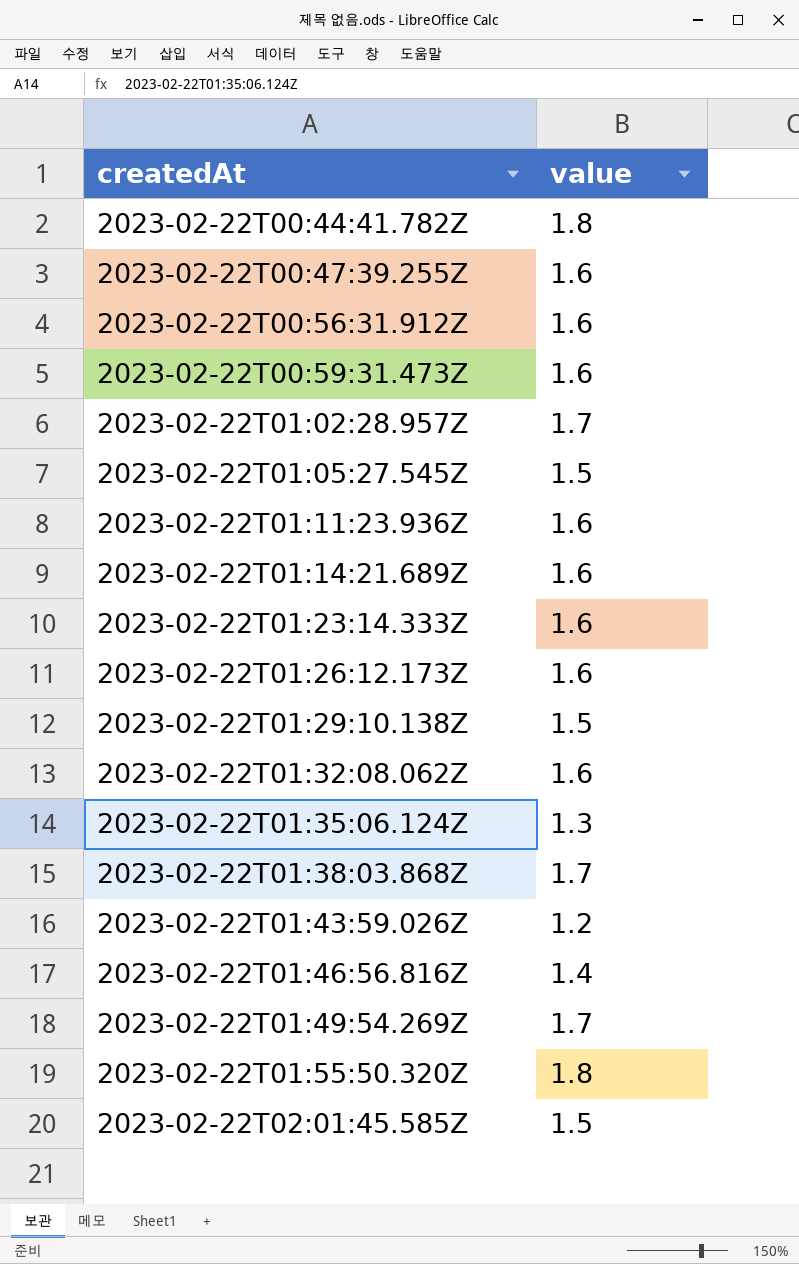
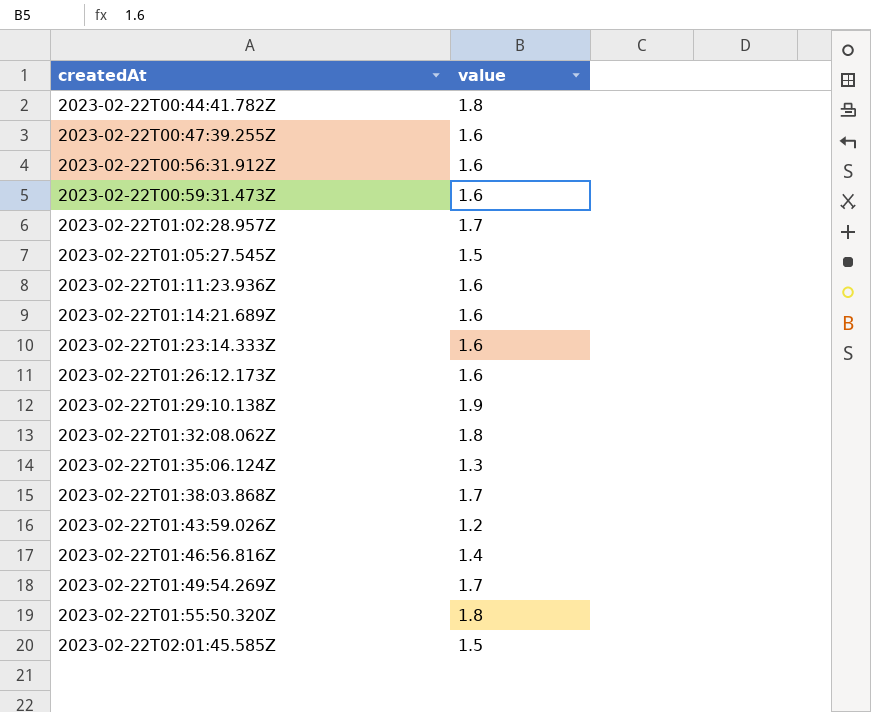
2023-02-22T01:29:10.138Z | value: 1.5 -> 1.9
2023-02-22T01:32:08.062Z | value: 1.6 -> 1.8

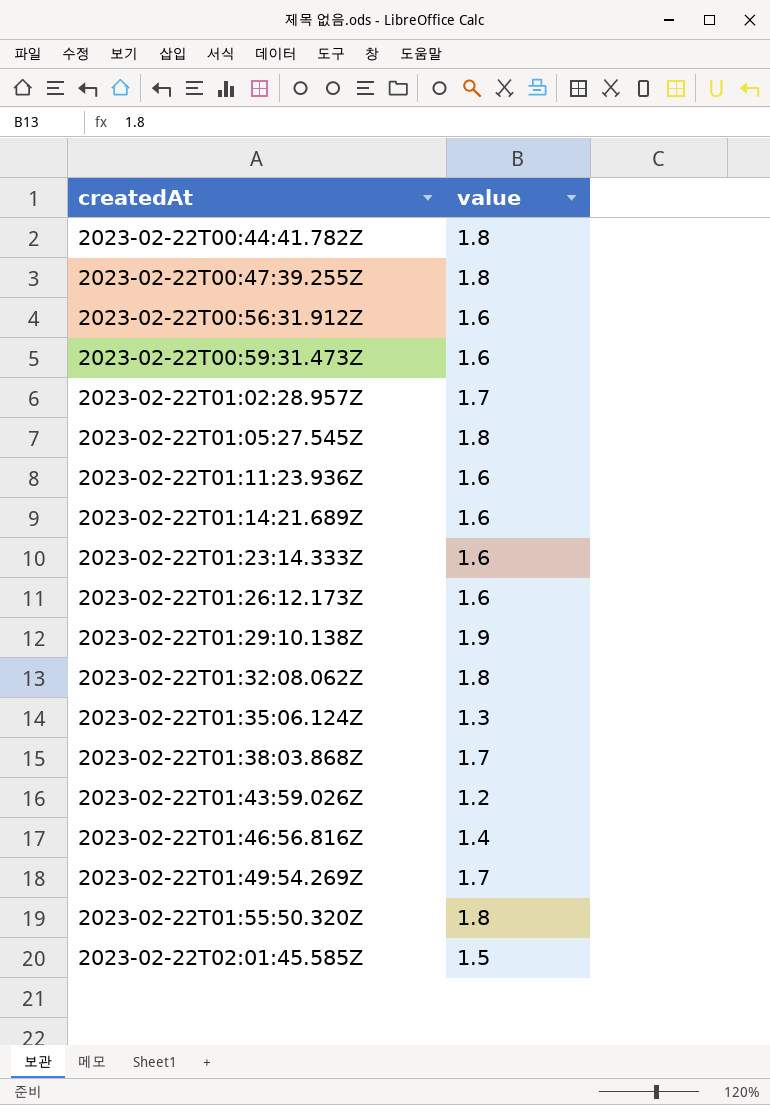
2023-02-22T00:47:39.255Z | value: 1.6 -> 1.8
2023-02-22T01:05:27.545Z | value: 1.5 -> 1.8

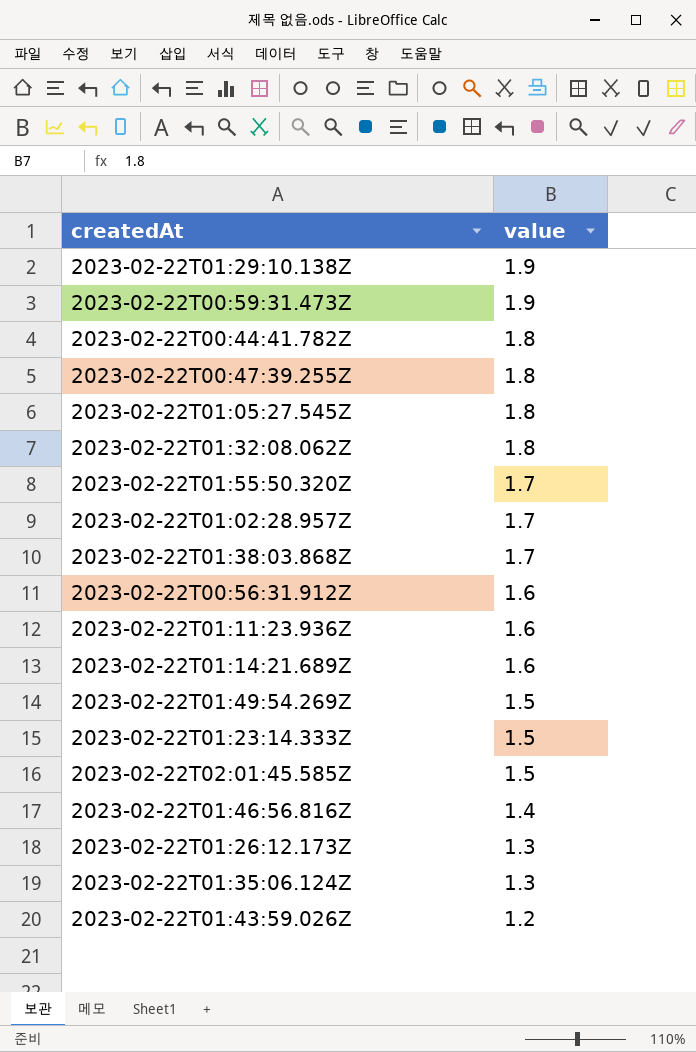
row order: createdAt ascending -> value descending
2023-02-22T00:59:31.473Z | value: 1.6 -> 1.9
2023-02-22T01:55:50.320Z | value: 1.8 -> 1.7
2023-02-22T01:49:54.269Z | value: 1.7 -> 1.5
2023-02-22T01:23:14.333Z | value: 1.6 -> 1.5
2023-02-22T01:26:12.173Z | value: 1.6 -> 1.3

